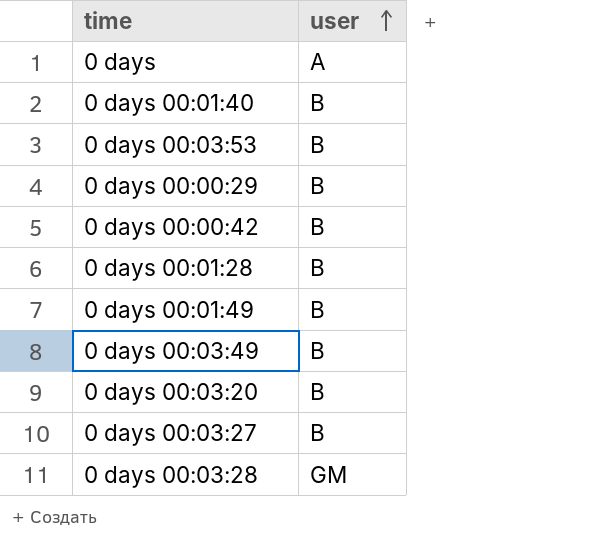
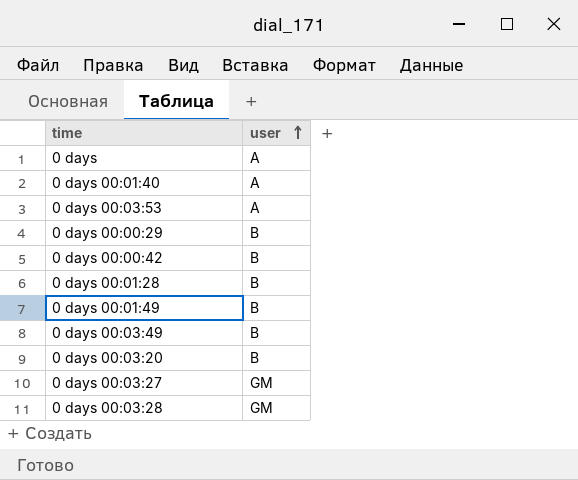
0 days 00:01:40 | user: B -> A
0 days 00:03:53 | user: B -> A
0 days 00:03:27 | user: B -> GM

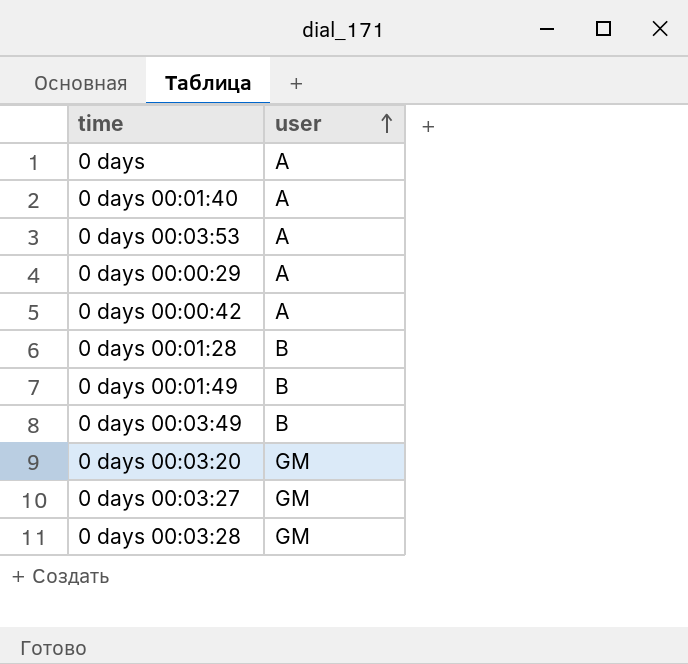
0 days 00:00:29 | user: B -> A
0 days 00:00:42 | user: B -> A
0 days 00:03:20 | user: B -> GM

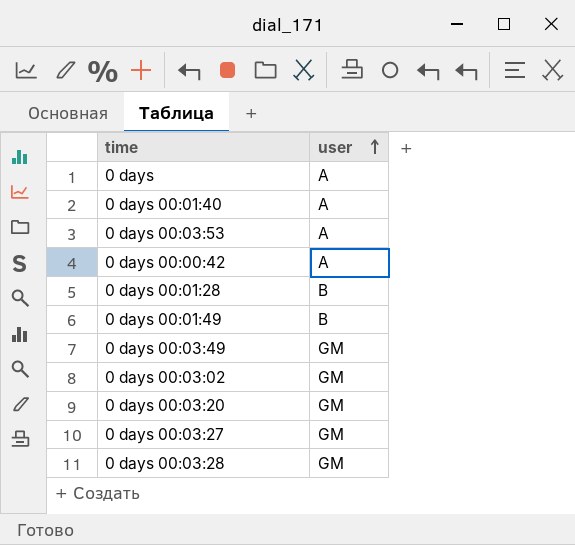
row 0 days 00:00:29: A -> none
0 days 00:03:49 | user: B -> GM
row 0 days 00:03:02: none -> GM

